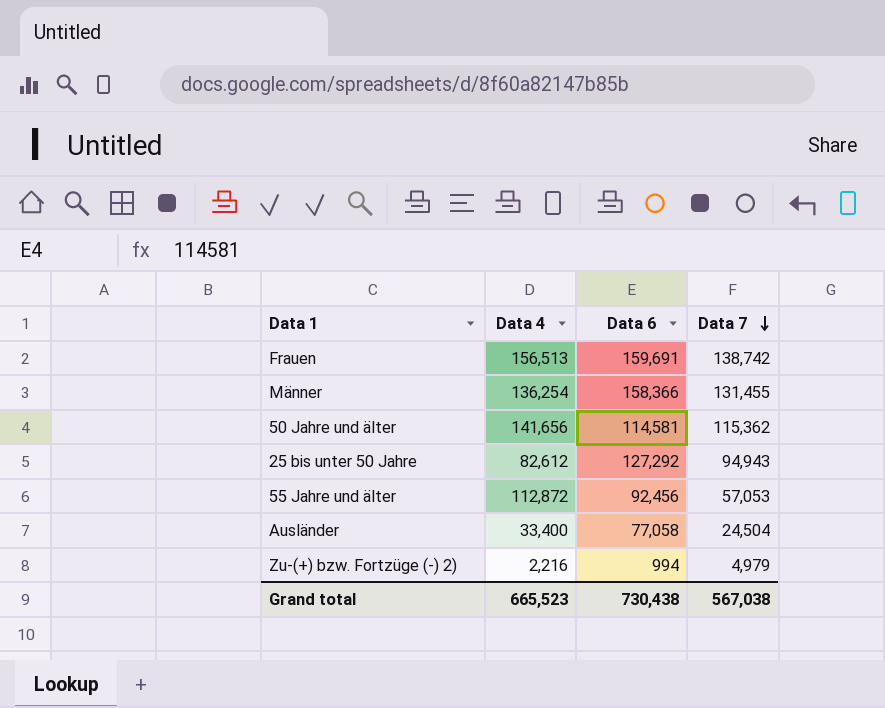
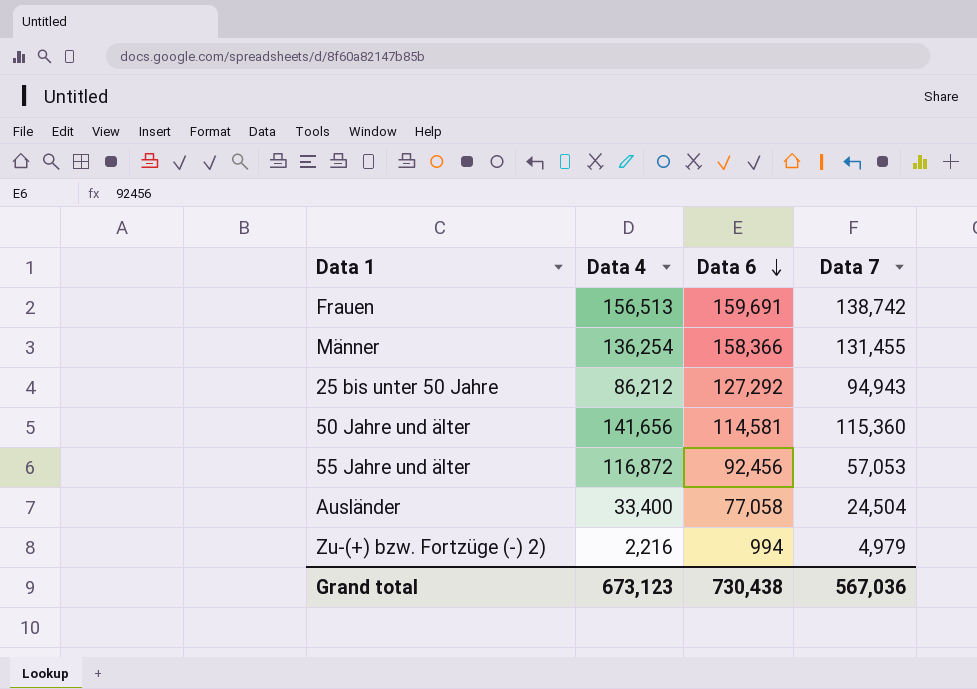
row order: Data 7 descending -> Data 6 descending
25 bis unter 50 Jahre | Data 4: 82,612 -> 86,212
50 Jahre und älter | Data 7: 115,362 -> 115,360
55 Jahre und älter | Data 4: 112,872 -> 116,872
Grand total | Data 4: 665,523 -> 673,123
Grand total | Data 7: 567,038 -> 567,036

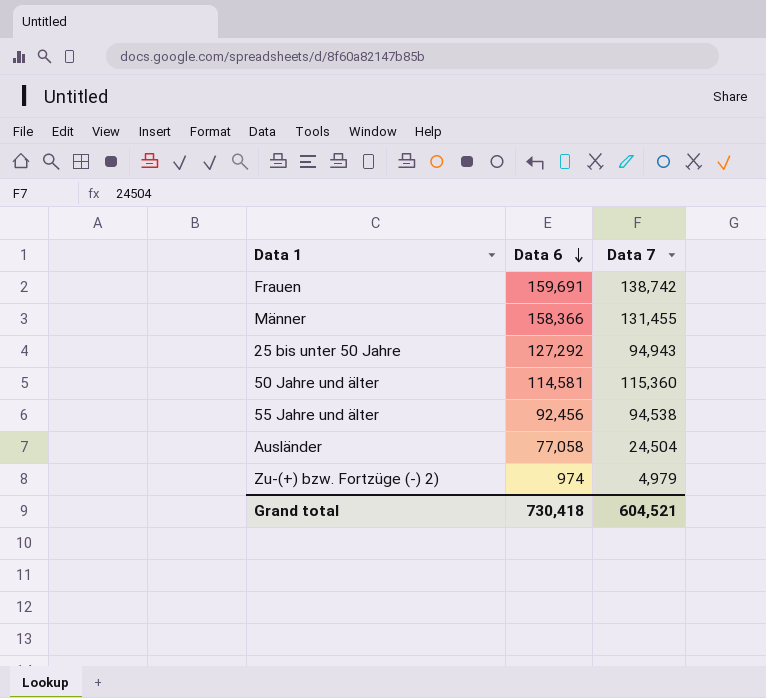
column Data 4 | position: 2 -> none
55 Jahre und älter | Data 7: 57,053 -> 94,538
Zu-(+) bzw. Fortzüge (-) 2) | Data 6: 994 -> 974
Grand total | Data 6: 730,438 -> 730,418
Grand total | Data 7: 567,036 -> 604,521

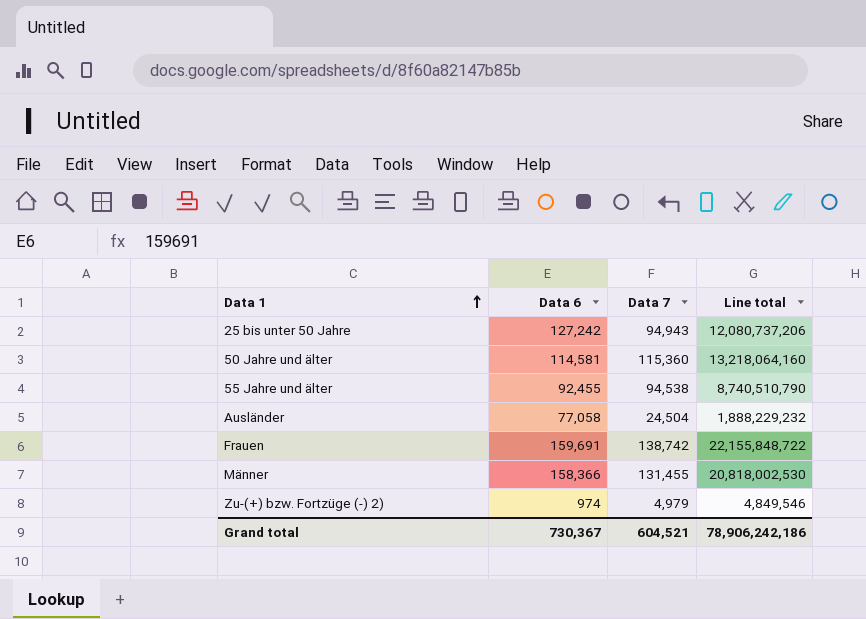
row order: Data 6 descending -> Data 1 ascending
column Line total | formula: none -> [Data 6] * [Data 7]
25 bis unter 50 Jahre | Data 6: 127,292 -> 127,242
55 Jahre und älter | Data 6: 92,456 -> 92,455
Grand total | Data 6: 730,418 -> 730,367

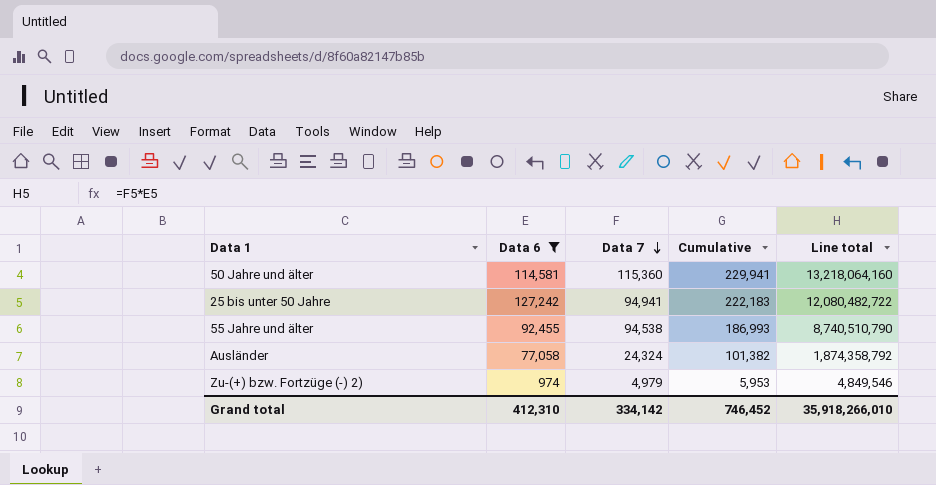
filter: none -> Data 6 <= 127,242
row order: Data 1 ascending -> Data 7 descending
column Cumulative | formula: none -> [Data 6] + [Data 7]
25 bis unter 50 Jahre | Data 7: 94,943 -> 94,941
25 bis unter 50 Jahre | Line total: 12,080,737,206 -> 12,080,482,722
Ausländer | Data 7: 24,504 -> 24,324
Ausländer | Line total: 1,888,229,232 -> 1,874,358,792
Grand total | Data 6: 730,367 -> 412,310
Grand total | Data 7: 604,521 -> 334,142
Grand total | Line total: 78,906,242,186 -> 35,918,266,010

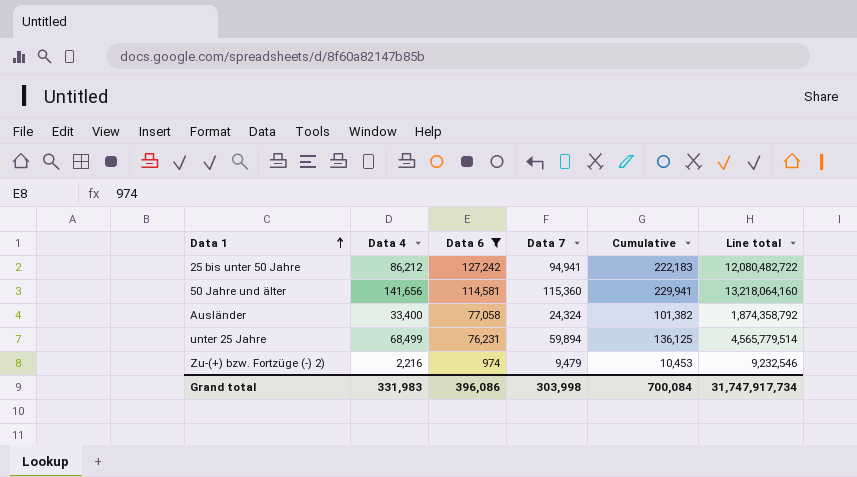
row order: Data 7 descending -> Data 1 ascending
column Data 4 | position: none -> 2
row 55 Jahre und älter: 92,455 | 94,538 | 186,993 | 8,740,510,790 -> none
row unter 25 Jahre: none -> 68,499 | 76,231 | 59,894 | 136,125 | 4,565,779,514
Zu-(+) bzw. Fortzüge (-) 2) | Data 7: 4,979 -> 9,479
Zu-(+) bzw. Fortzüge (-) 2) | Cumulative: 5,953 -> 10,453
Zu-(+) bzw. Fortzüge (-) 2) | Line total: 4,849,546 -> 9,232,546
Grand total | Data 6: 412,310 -> 396,086
Grand total | Data 7: 334,142 -> 303,998
Grand total | Cumulative: 746,452 -> 700,084
Grand total | Line total: 35,918,266,010 -> 31,747,917,734

